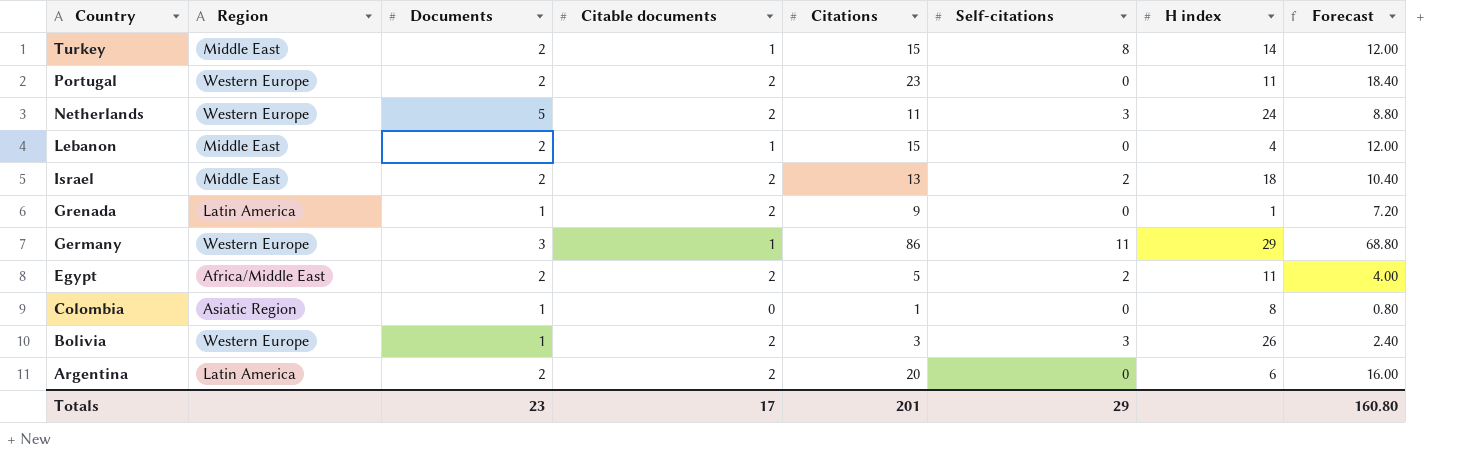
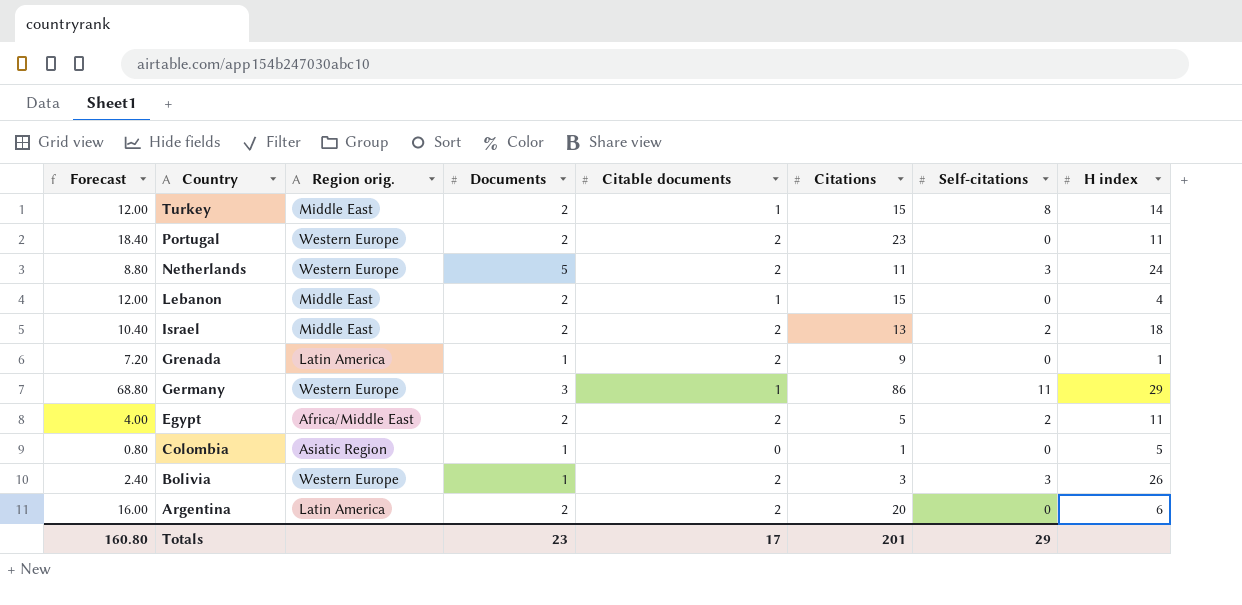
column Forecast | position: 8 -> 1
column name: Region -> Region orig.
Colombia | H index: 8 -> 5

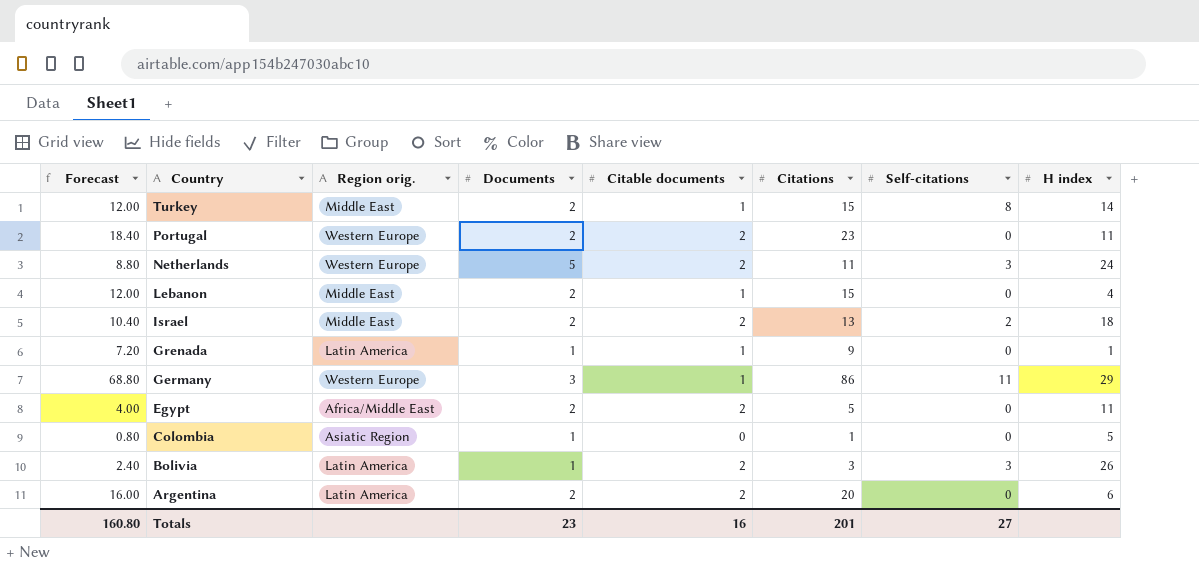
Grenada | Citable documents: 2 -> 1
Egypt | Self-citations: 2 -> 0
Bolivia | Region orig.: Western Europe -> Latin America
Totals | Citable documents: 17 -> 16
Totals | Self-citations: 29 -> 27

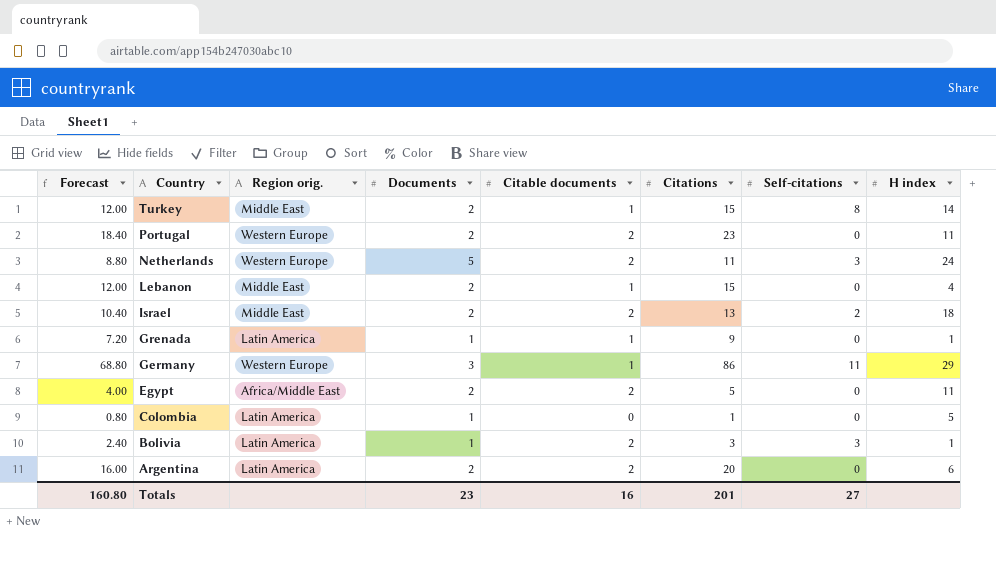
Colombia | Region orig.: Asiatic Region -> Latin America
Bolivia | H index: 26 -> 1

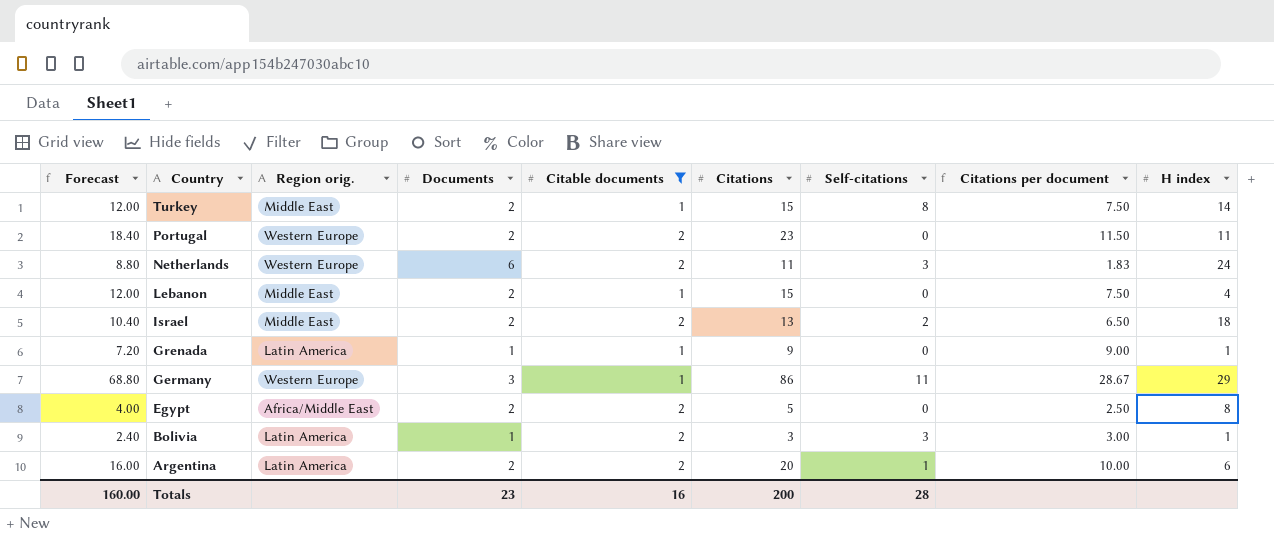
filter: none -> Citable documents != 0
column Citations per document | formula: none -> [Citations] / [Documents]
Netherlands | Documents: 5 -> 6
Egypt | H index: 11 -> 8
Argentina | Self-citations: 0 -> 1
Totals | Forecast: 160.80 -> 160.00
Totals | Citations: 201 -> 200
Totals | Self-citations: 27 -> 28

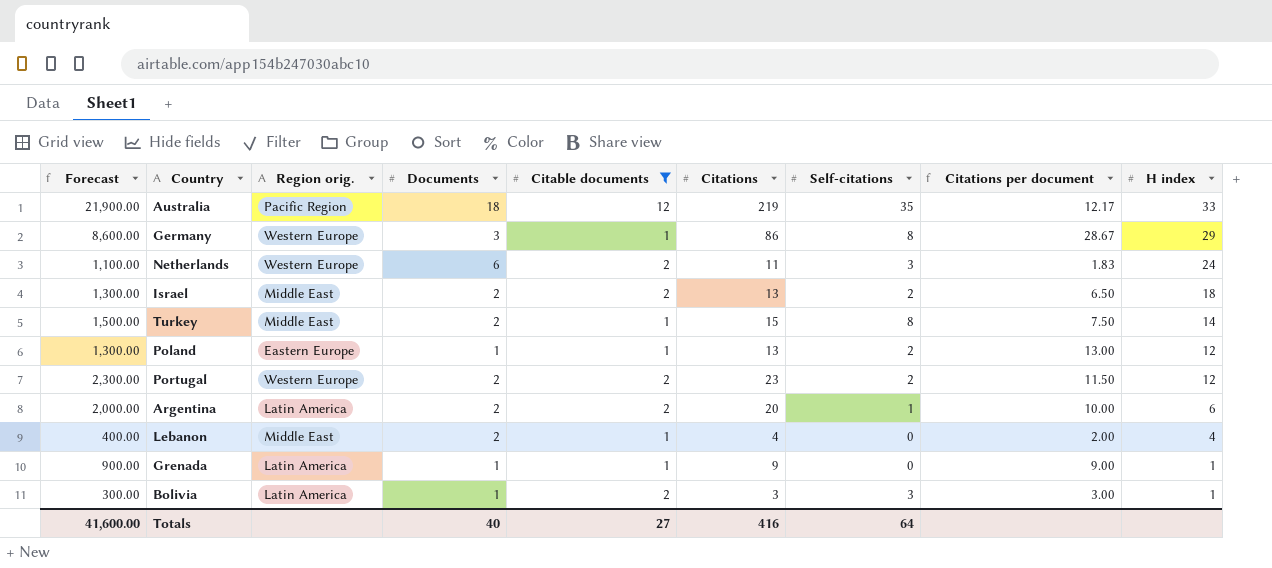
row order: Country descending -> H index descending
column Forecast | formula: [Citations] * 0.8 -> [Citations] * 100
row Egypt: 4.00 | Africa/Middle East | 2 | 2 | 5 | 0 | 2.50 | 8 -> none
row Australia: none -> 21,900.00 | Pacific Region | 18 | 12 | 219 | 35 | 12.17 | 33
Germany | Self-citations: 11 -> 8
row Poland: none -> 1,300.00 | Eastern Europe | 1 | 1 | 13 | 2 | 13.00 | 12
Portugal | Self-citations: 0 -> 2
Portugal | H index: 11 -> 12
Lebanon | Citations: 15 -> 4
Lebanon | Citations per document: 7.50 -> 2.00
Totals | Forecast: 160.00 -> 41,600.00
Totals | Documents: 23 -> 40
Totals | Citable documents: 16 -> 27
Totals | Citations: 200 -> 416
Totals | Self-citations: 28 -> 64

